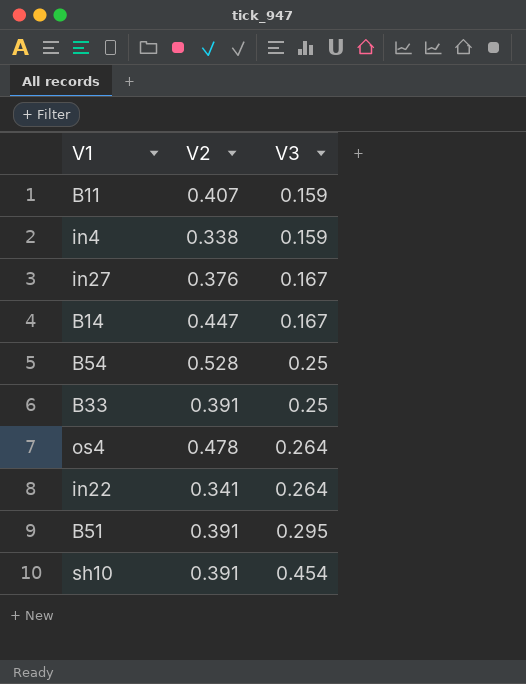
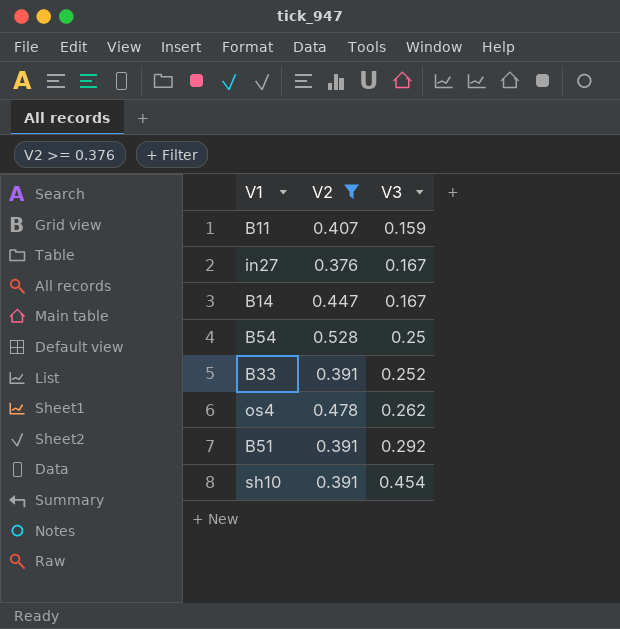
filter: none -> V2 >= 0.376
B33 | V3: 0.25 -> 0.252
os4 | V3: 0.264 -> 0.262
B51 | V3: 0.295 -> 0.292

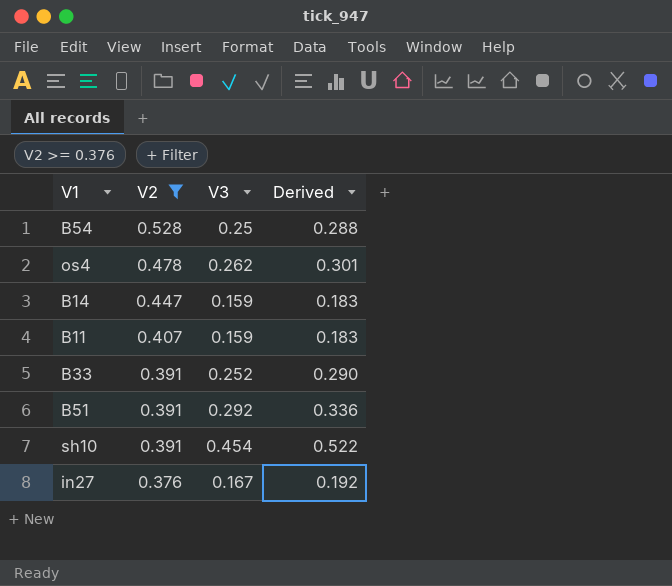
row order: V3 ascending -> V2 descending
column Derived | formula: none -> [V3] * 1.15
B14 | V3: 0.167 -> 0.159

